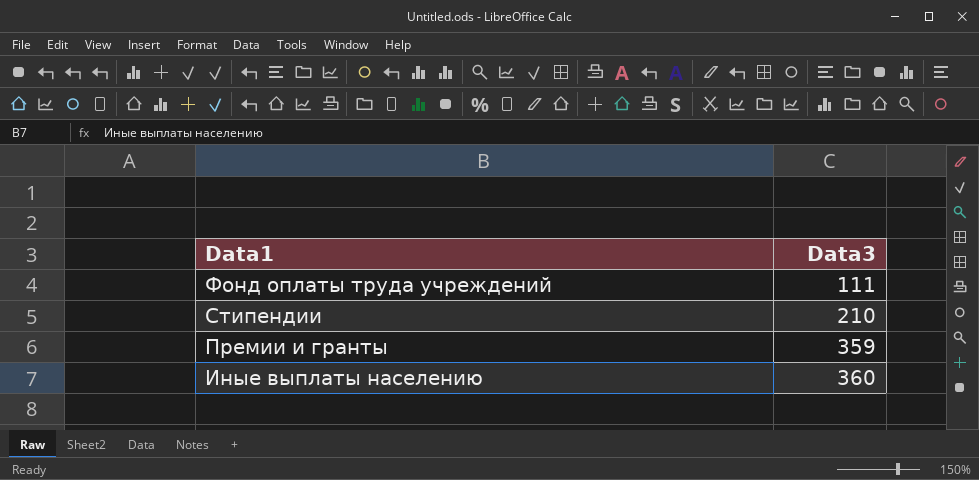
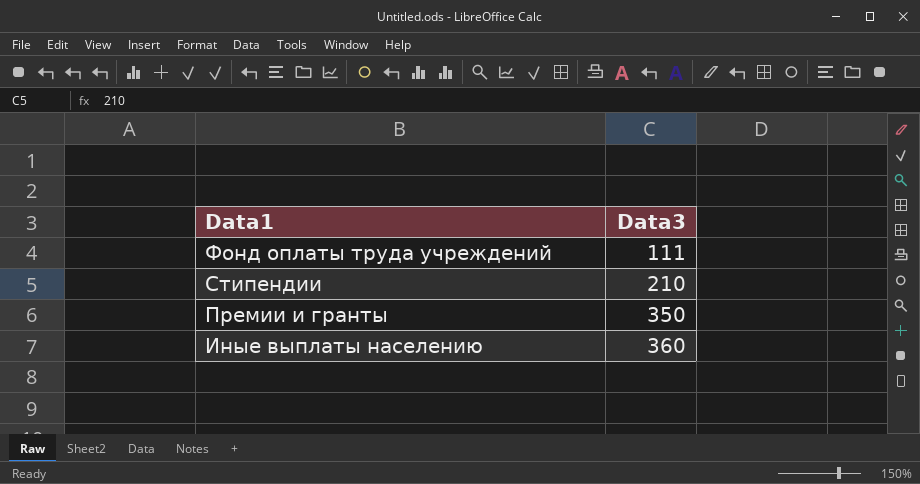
Премии и гранты | Data3: 359 -> 350

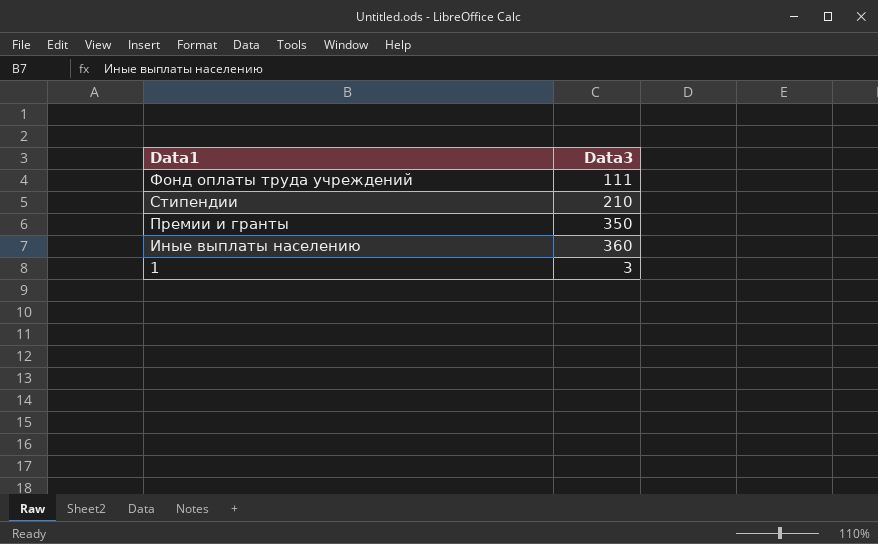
row 1: none -> 3

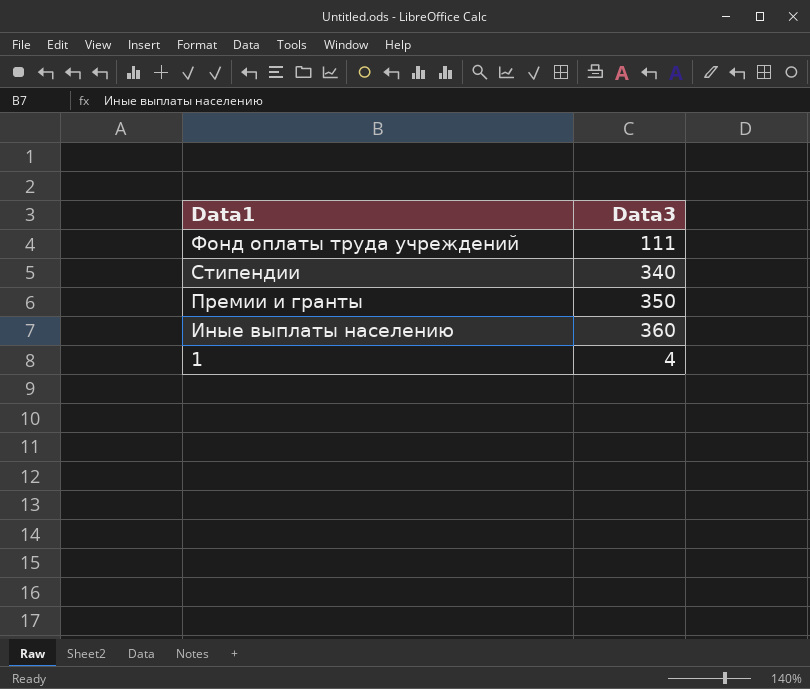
Стипендии | Data3: 210 -> 340
1 | Data3: 3 -> 4

